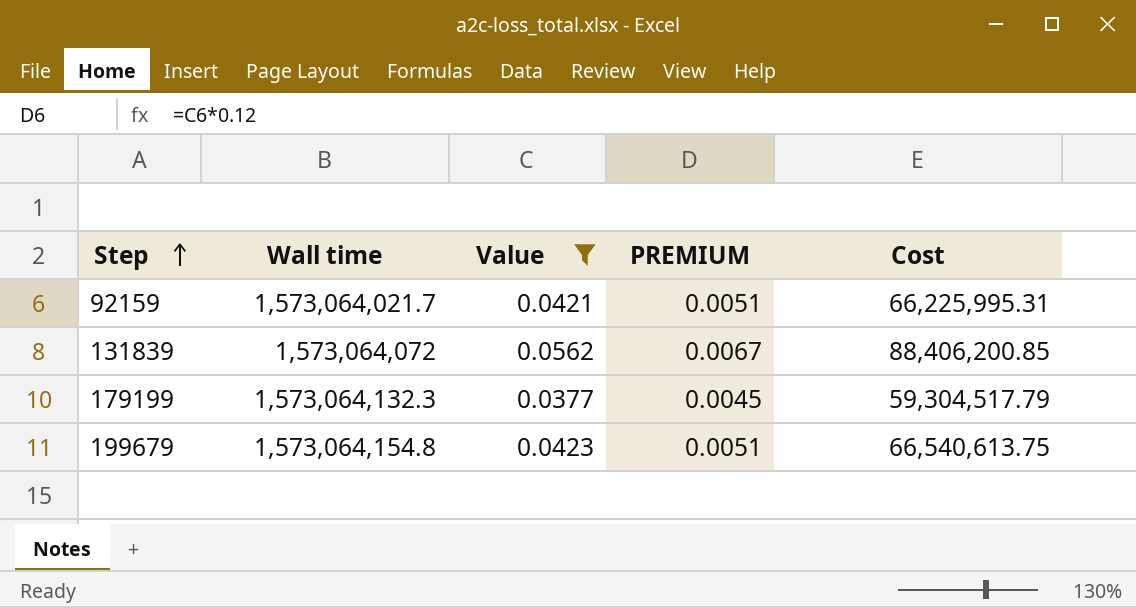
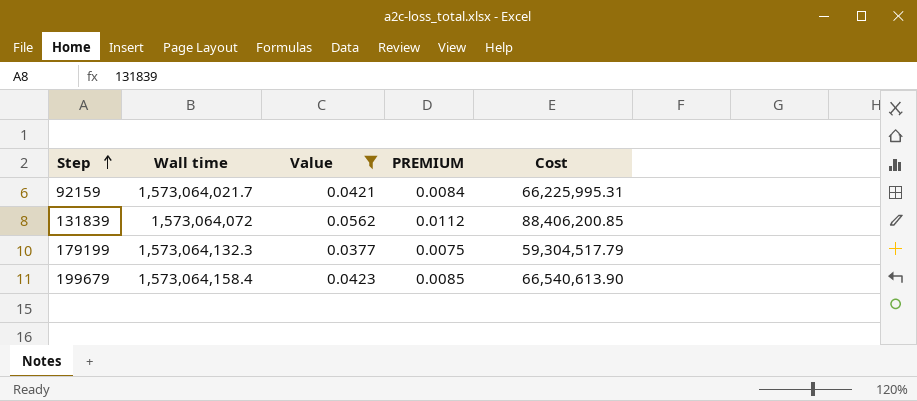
column PREMIUM | formula: [Value] * 0.12 -> [Value] * 0.2
199679 | Wall time: 1,573,064,154.8 -> 1,573,064,158.4
199679 | Cost: 66,540,613.75 -> 66,540,613.90

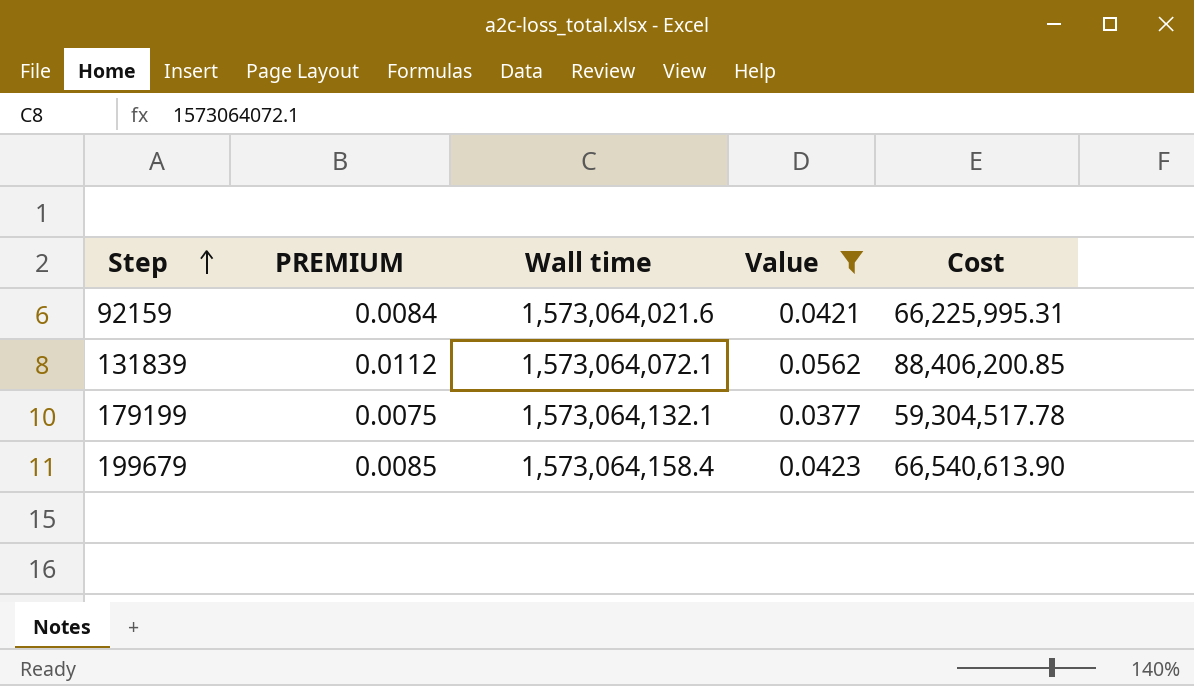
column PREMIUM | position: 4 -> 2
92159 | Wall time: 1,573,064,021.7 -> 1,573,064,021.6
131839 | Wall time: 1,573,064,072 -> 1,573,064,072.1
179199 | Wall time: 1,573,064,132.3 -> 1,573,064,132.1
179199 | Cost: 59,304,517.79 -> 59,304,517.78

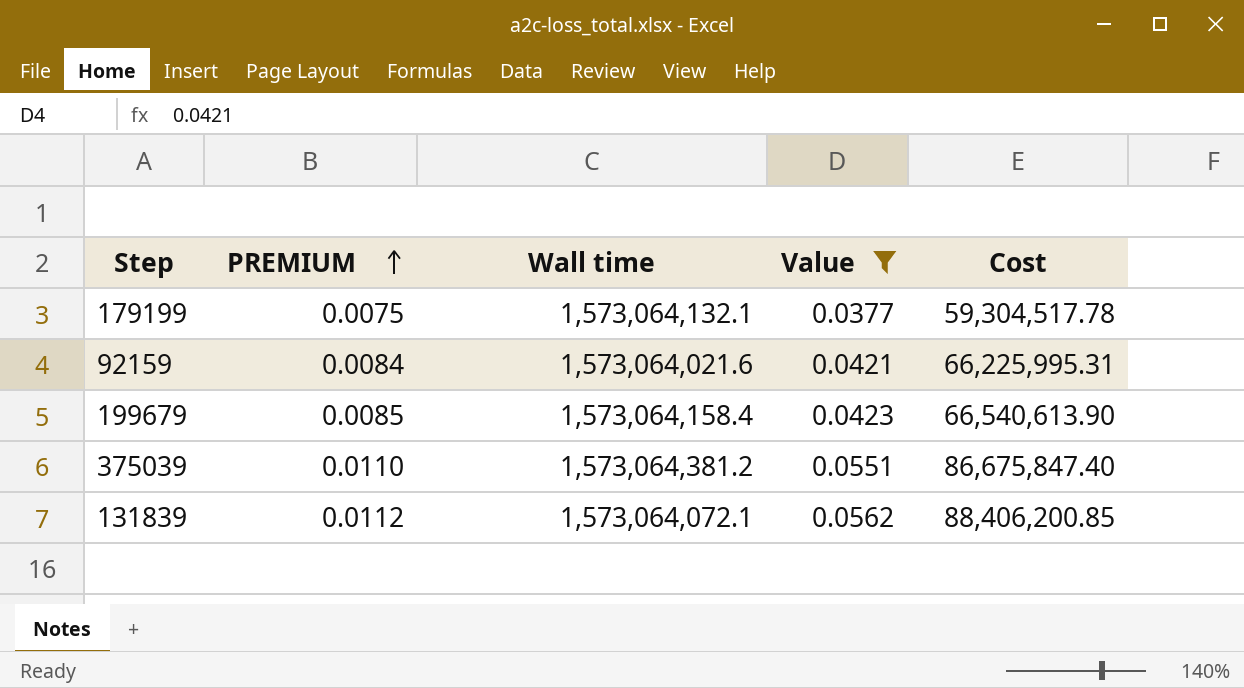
row order: Step ascending -> PREMIUM ascending
row 375039: none -> 0.0110 | 1,573,064,381.2 | 0.0551 | 86,675,847.40

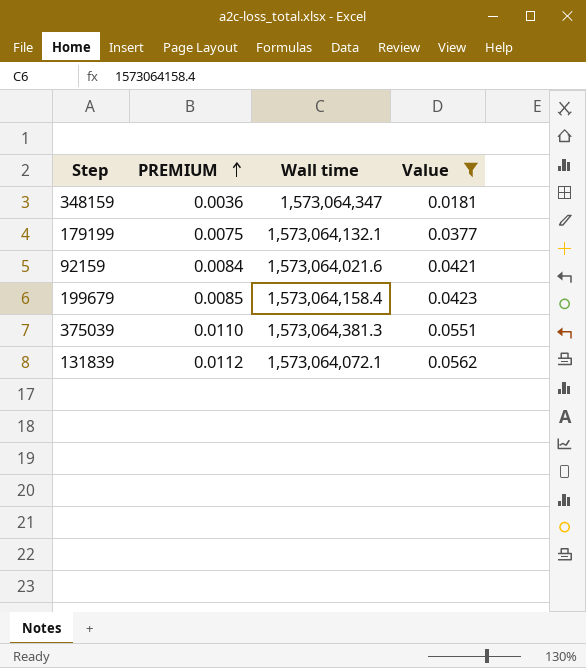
column Cost | formula: [Wall time] * [Value] -> none
row 348159: none -> 0.0036 | 1,573,064,347 | 0.0181
375039 | Wall time: 1,573,064,381.2 -> 1,573,064,381.3

